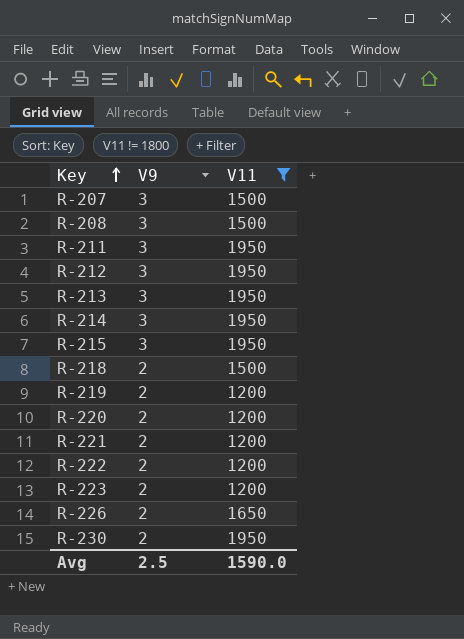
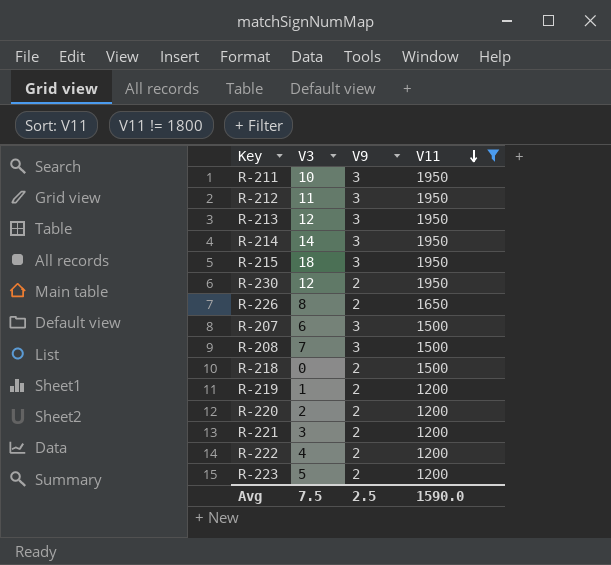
row order: Key ascending -> V11 descending
column V3 | position: none -> 2

